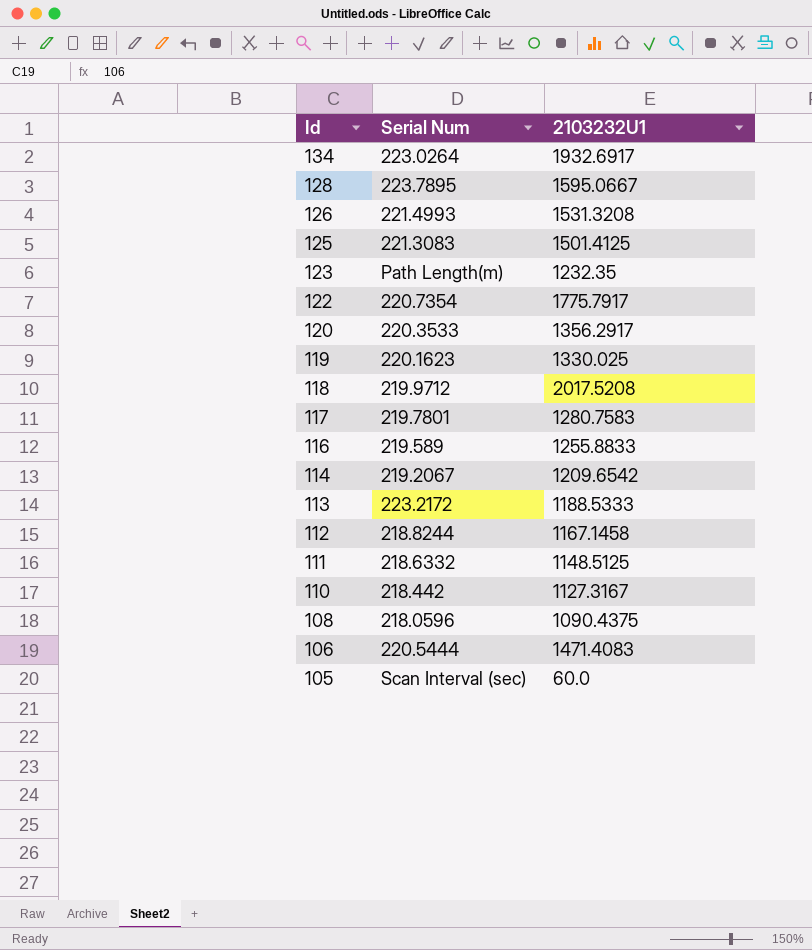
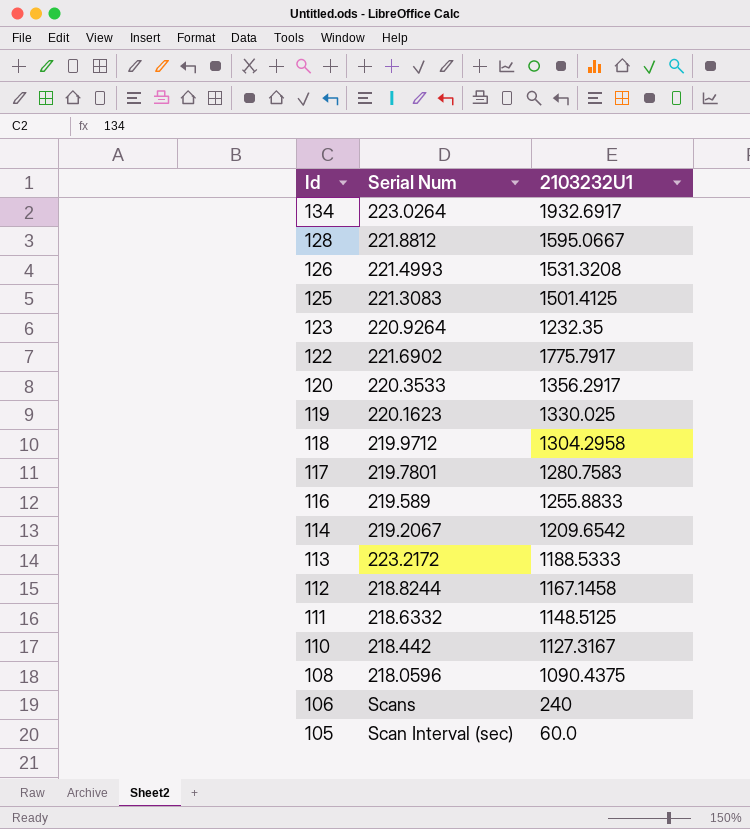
128 | Serial Num: 223.7895 -> 221.8812
123 | Serial Num: Path Length(m) -> 220.9264
122 | Serial Num: 220.7354 -> 221.6902
118 | 2103232U1: 2017.5208 -> 1304.2958
106 | Serial Num: 220.5444 -> Scans
106 | 2103232U1: 1471.4083 -> 240

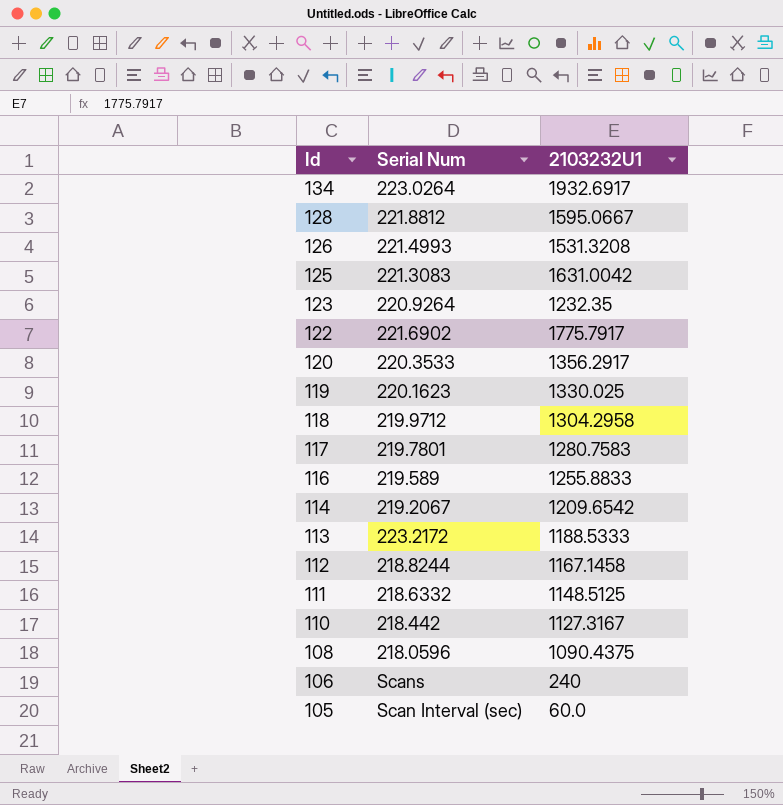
125 | 2103232U1: 1501.4125 -> 1631.0042

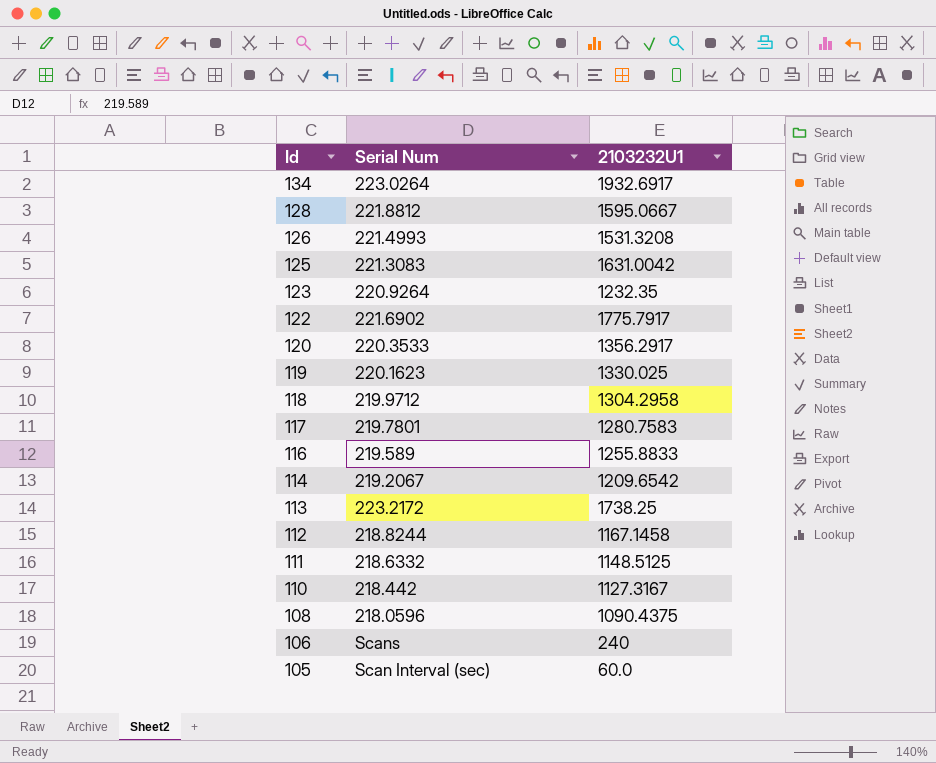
113 | 2103232U1: 1188.5333 -> 1738.25

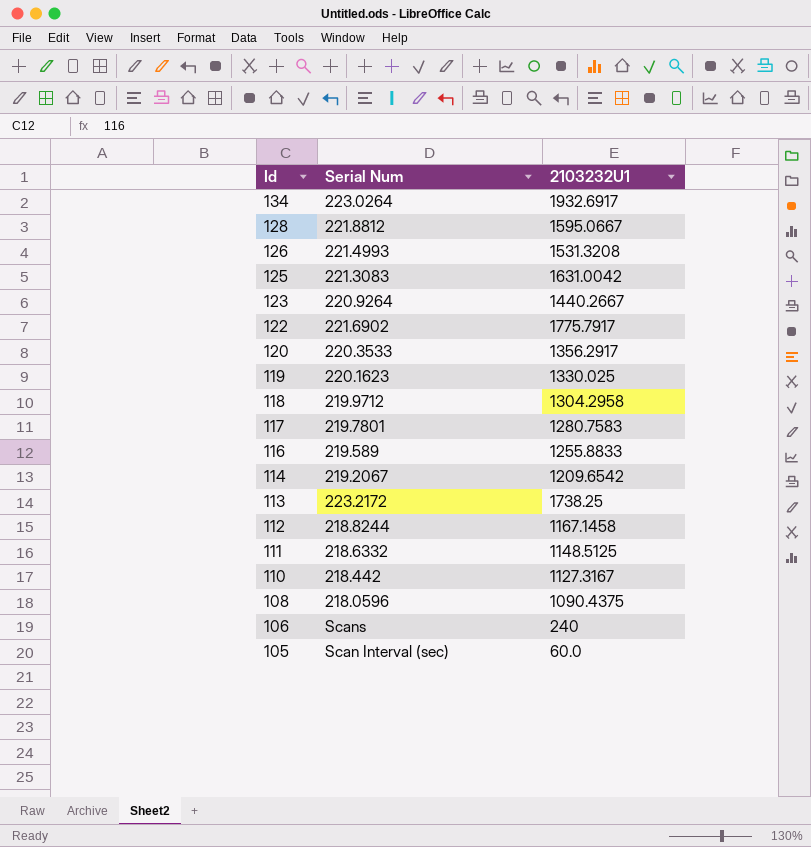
123 | 2103232U1: 1232.35 -> 1440.2667

